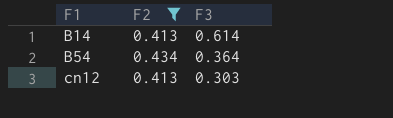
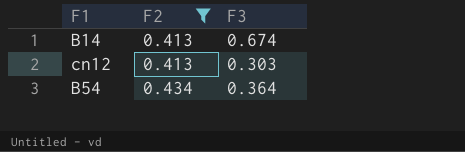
row order: F1 ascending -> F2 ascending
B14 | F3: 0.614 -> 0.674

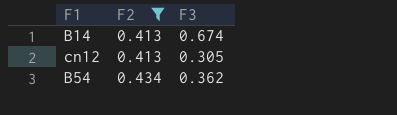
cn12 | F3: 0.303 -> 0.305
B54 | F3: 0.364 -> 0.362

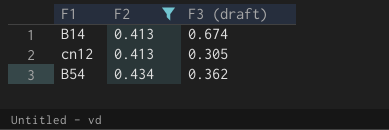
column name: F3 -> F3 (draft)

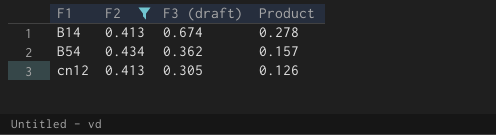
row order: F2 ascending -> F1 ascending
column Product | formula: none -> [F2] * [F3 (draft)]

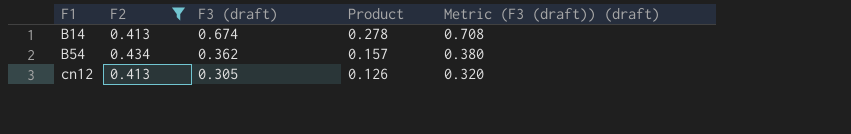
column Metric (F3 (draft)) (draft) | formula: none -> [F3 (draft)] * 1.05

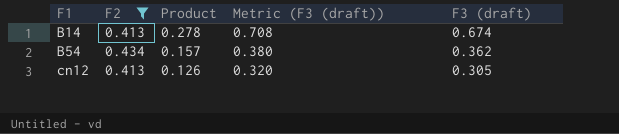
column name: Metric (F3 (draft)) (draft) -> Metric (F3 (draft))
column F3 (draft) | position: 3 -> 5

